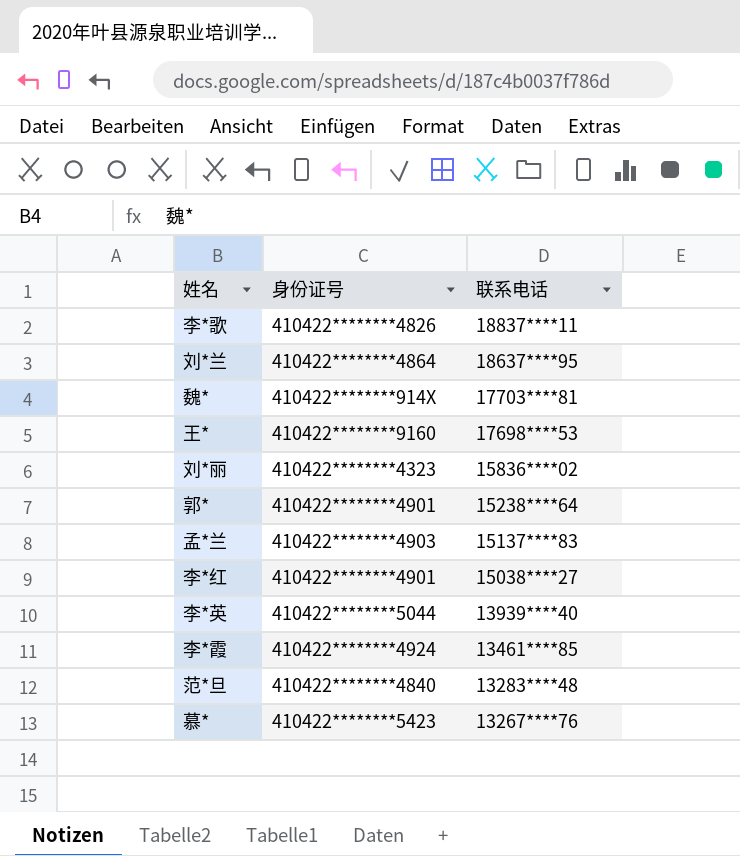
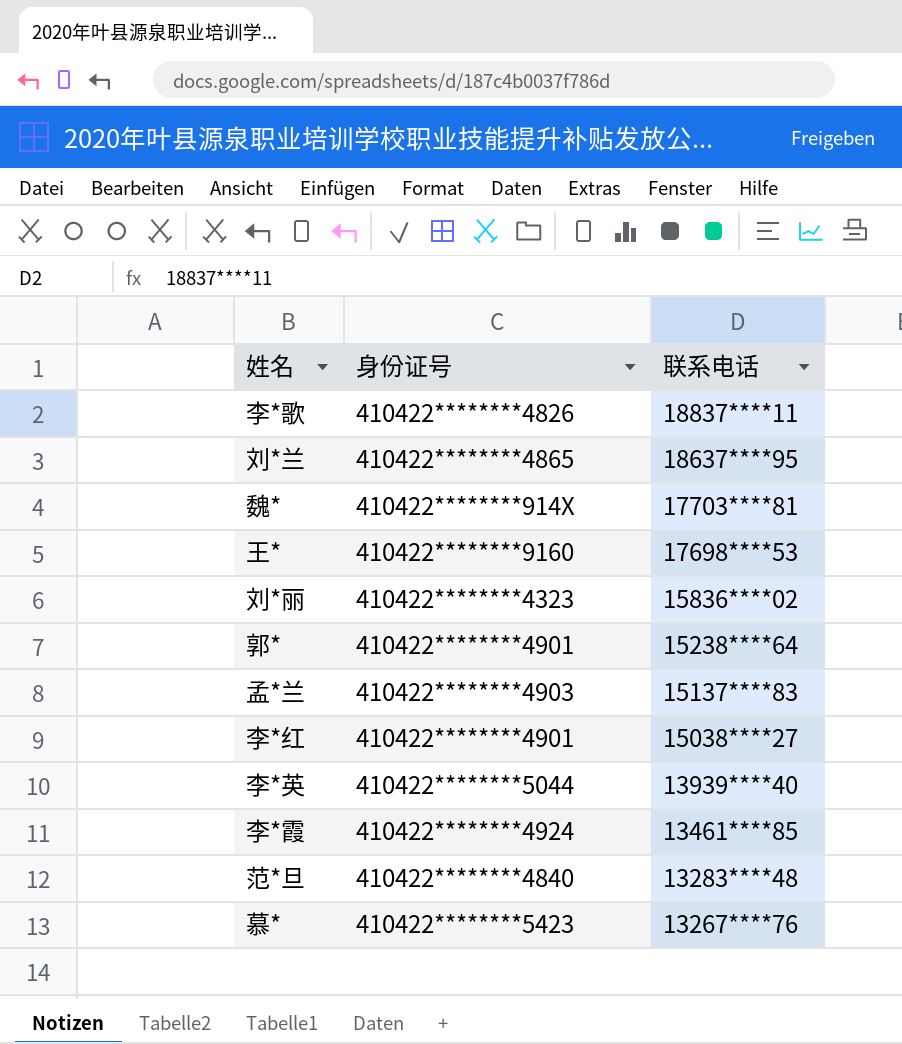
刘*兰 | 身份证号: 410422********4864 -> 410422********4865

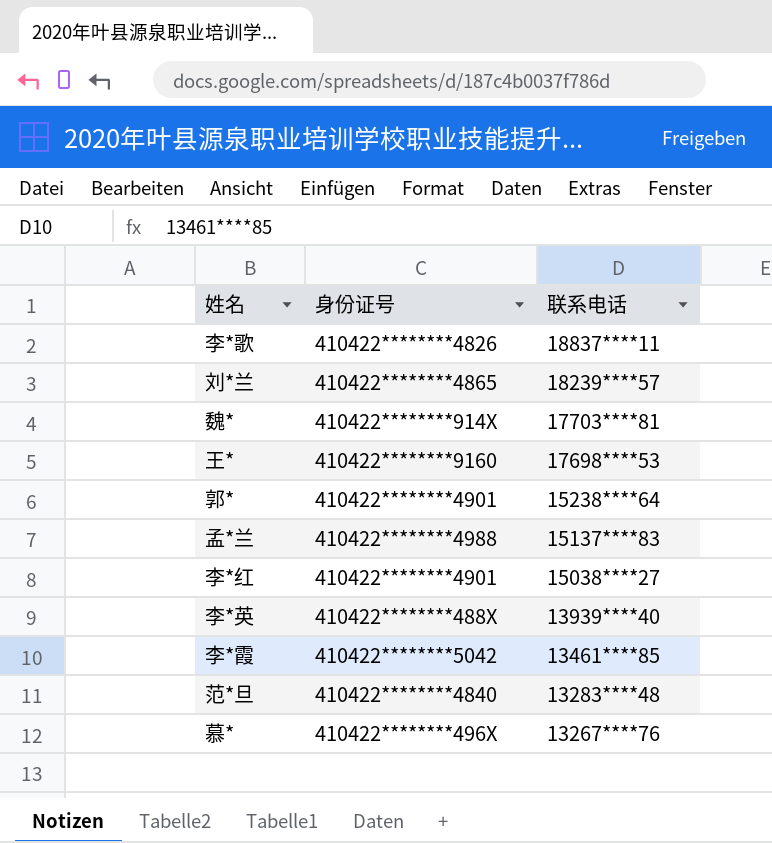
row 刘*丽: 410422********4323 | 15836****02 -> none
刘*兰 | 联系电话: 18637****95 -> 18239****57
孟*兰 | 身份证号: 410422********4903 -> 410422********4988
李*英 | 身份证号: 410422********5044 -> 410422********488X
李*霞 | 身份证号: 410422********4924 -> 410422********5042
慕* | 身份证号: 410422********5423 -> 410422********496X

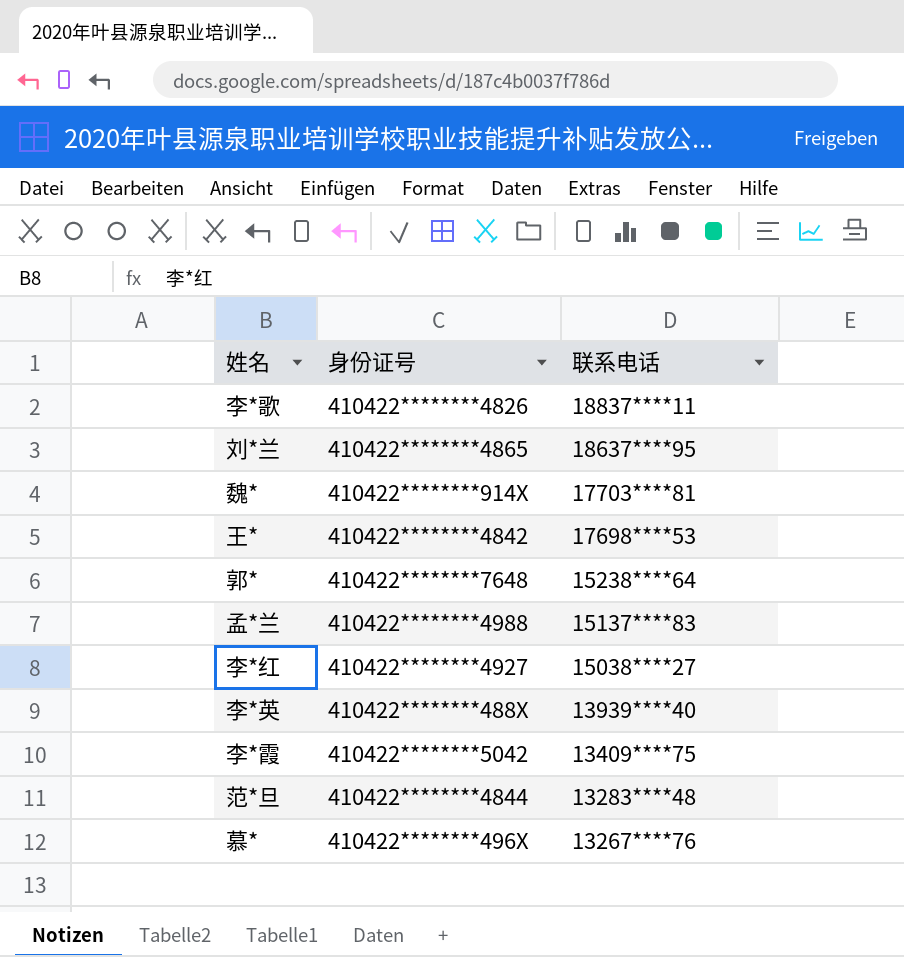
刘*兰 | 联系电话: 18239****57 -> 18637****95
王* | 身份证号: 410422********9160 -> 410422********4842
郭* | 身份证号: 410422********4901 -> 410422********7648
李*红 | 身份证号: 410422********4901 -> 410422********4927
李*霞 | 联系电话: 13461****85 -> 13409****75
范*旦 | 身份证号: 410422********4840 -> 410422********4844

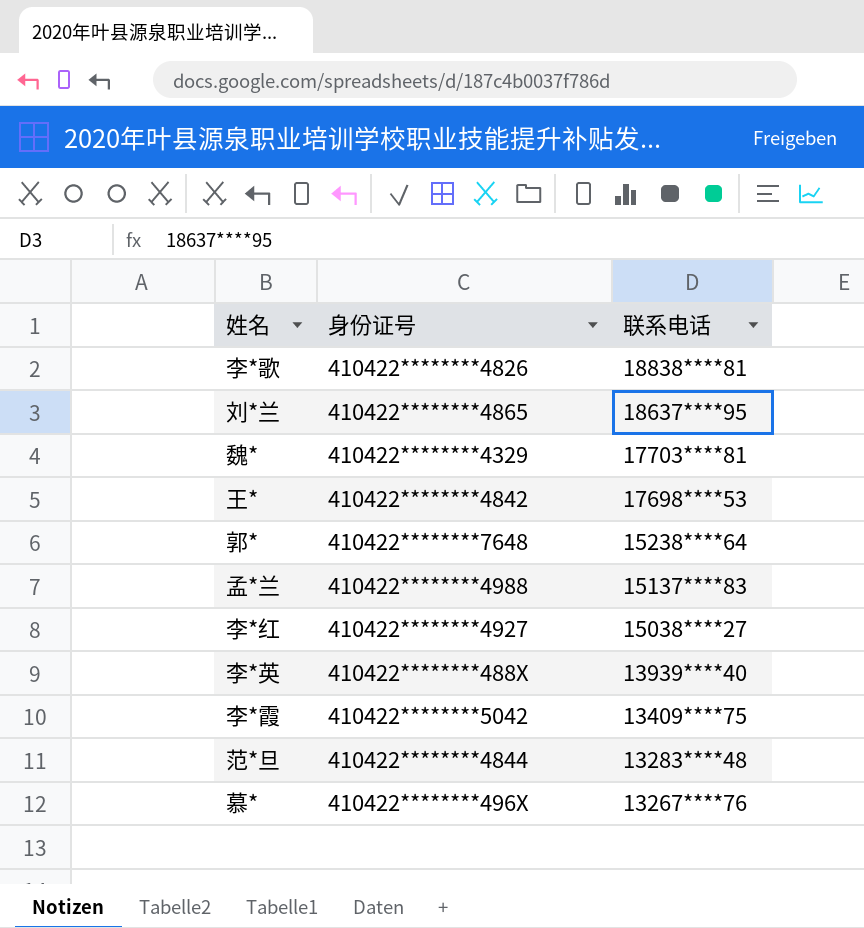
李*歌 | 联系电话: 18837****11 -> 18838****81
魏* | 身份证号: 410422********914X -> 410422********4329

